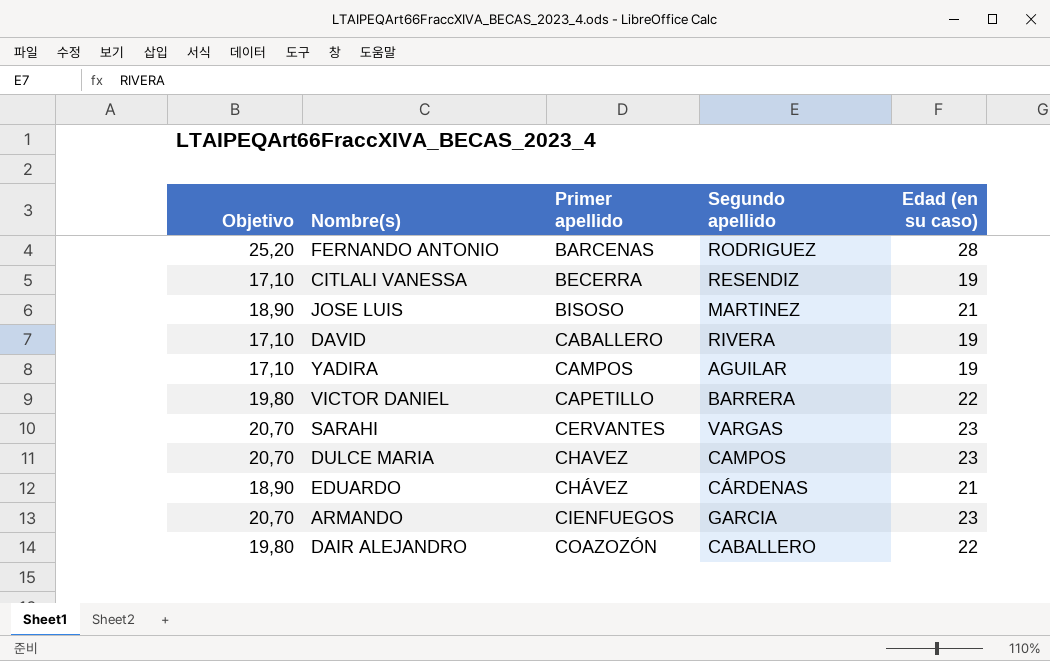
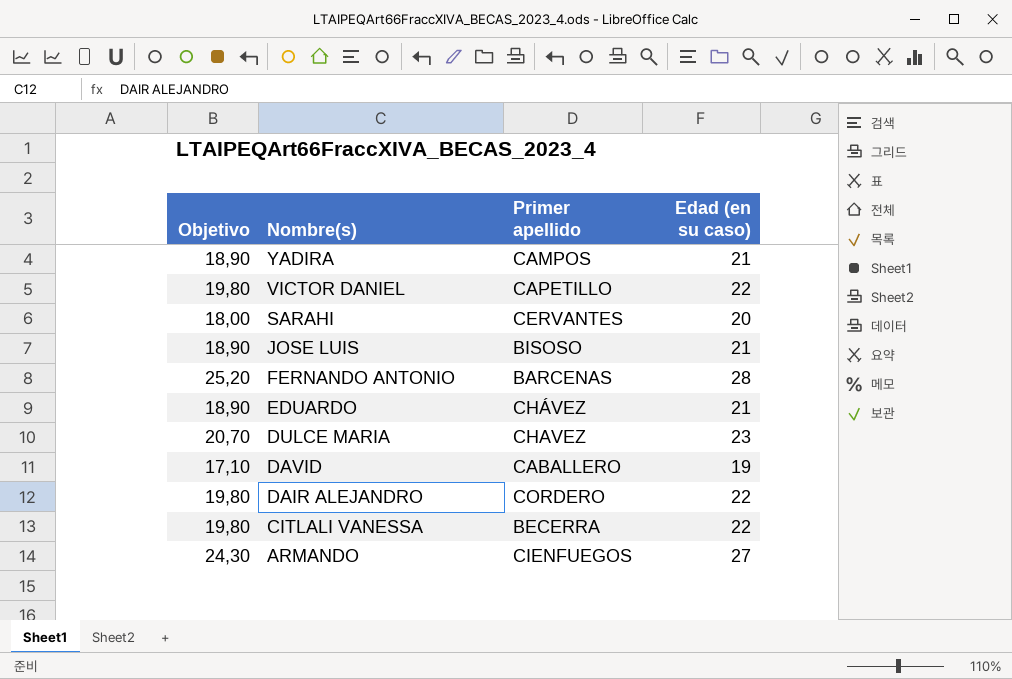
row order: Primer apellido ascending -> Nombre(s) descending
column Segundo apellido | position: 4 -> none
YADIRA | Objetivo: 17,10 -> 18,90
YADIRA | Edad (en su caso): 19 -> 21
SARAHI | Objetivo: 20,70 -> 18,00
SARAHI | Edad (en su caso): 23 -> 20
DAIR ALEJANDRO | Primer apellido: COAZOZÓN -> CORDERO
CITLALI VANESSA | Objetivo: 17,10 -> 19,80
CITLALI VANESSA | Edad (en su caso): 19 -> 22
ARMANDO | Objetivo: 20,70 -> 24,30
ARMANDO | Edad (en su caso): 23 -> 27

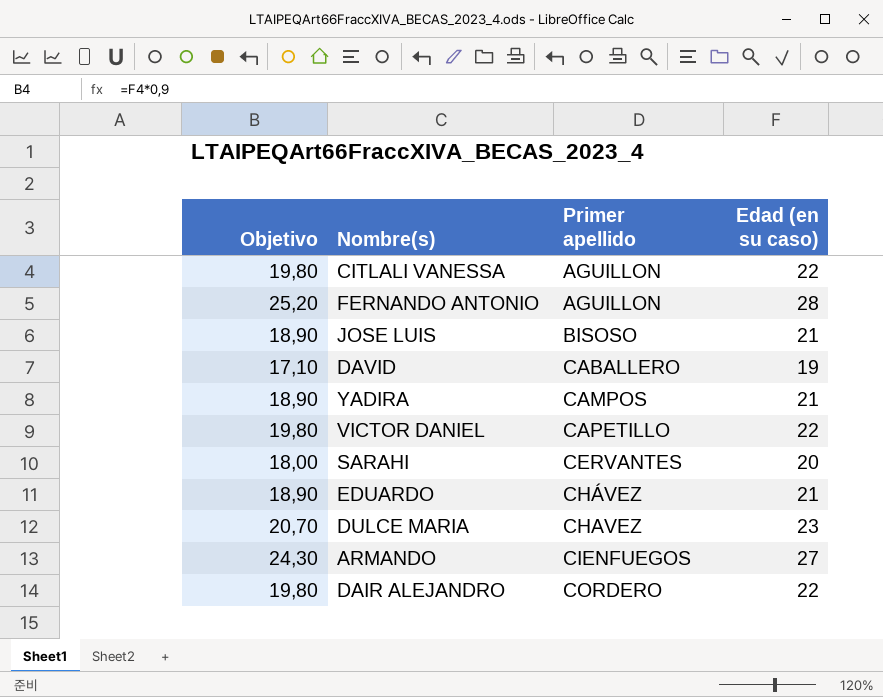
row order: Nombre(s) descending -> Primer apellido ascending
CITLALI VANESSA | Primer apellido: BECERRA -> AGUILLON
FERNANDO ANTONIO | Primer apellido: BARCENAS -> AGUILLON

